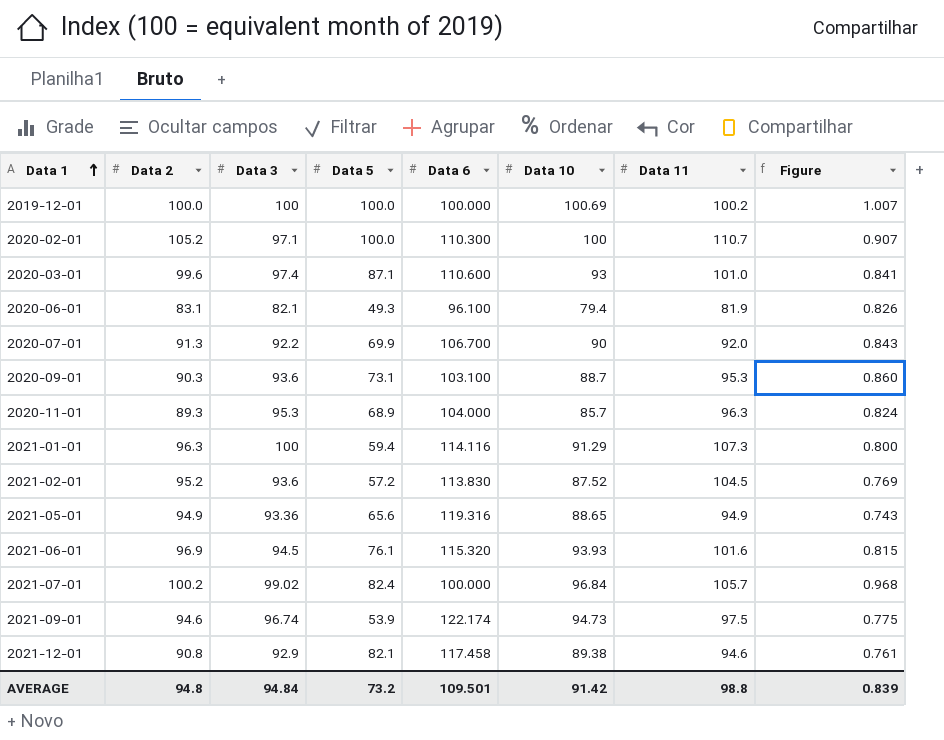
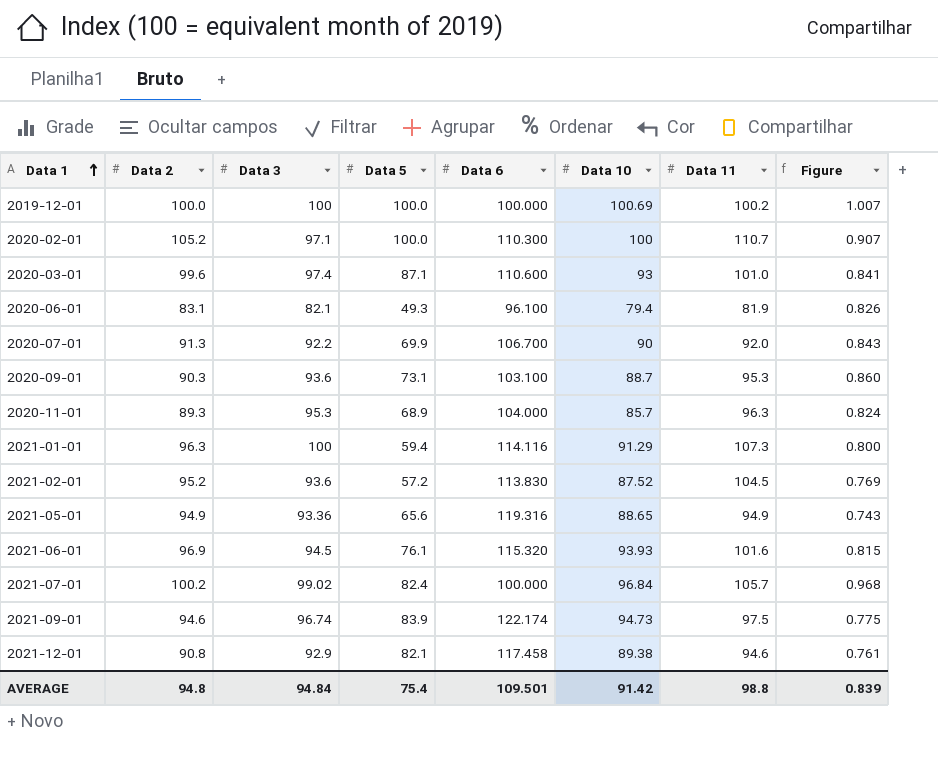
2021-09-01 | Data 5: 53.9 -> 83.9
AVERAGE | Data 5: 73.2 -> 75.4

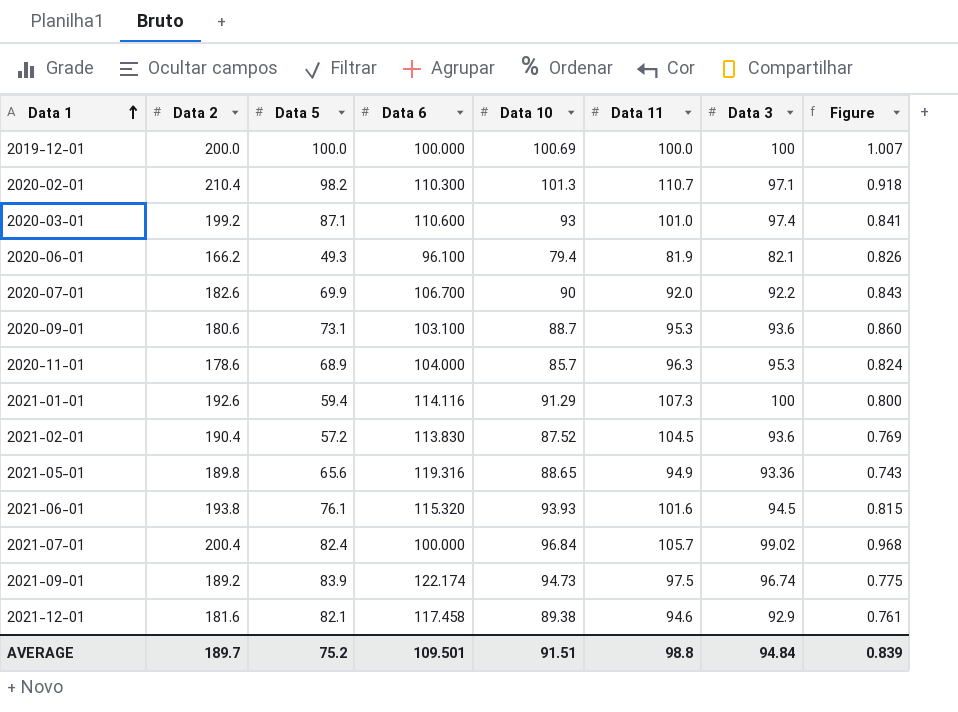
column Data 3 | position: 3 -> 7
2019-12-01 | Data 2: 100.0 -> 200.0
2019-12-01 | Data 11: 100.2 -> 100.0
2020-02-01 | Data 2: 105.2 -> 210.4
2020-02-01 | Data 5: 100.0 -> 98.2
2020-02-01 | Data 10: 100 -> 101.3
2020-02-01 | Figure: 0.907 -> 0.918
2020-03-01 | Data 2: 99.6 -> 199.2
2020-06-01 | Data 2: 83.1 -> 166.2
2020-07-01 | Data 2: 91.3 -> 182.6
2020-09-01 | Data 2: 90.3 -> 180.6
2020-11-01 | Data 2: 89.3 -> 178.6
2021-01-01 | Data 2: 96.3 -> 192.6
2021-02-01 | Data 2: 95.2 -> 190.4
2021-05-01 | Data 2: 94.9 -> 189.8
2021-06-01 | Data 2: 96.9 -> 193.8
2021-07-01 | Data 2: 100.2 -> 200.4
2021-09-01 | Data 2: 94.6 -> 189.2
2021-12-01 | Data 2: 90.8 -> 181.6
AVERAGE | Data 2: 94.8 -> 189.7
AVERAGE | Data 5: 75.4 -> 75.2
AVERAGE | Data 10: 91.42 -> 91.51

